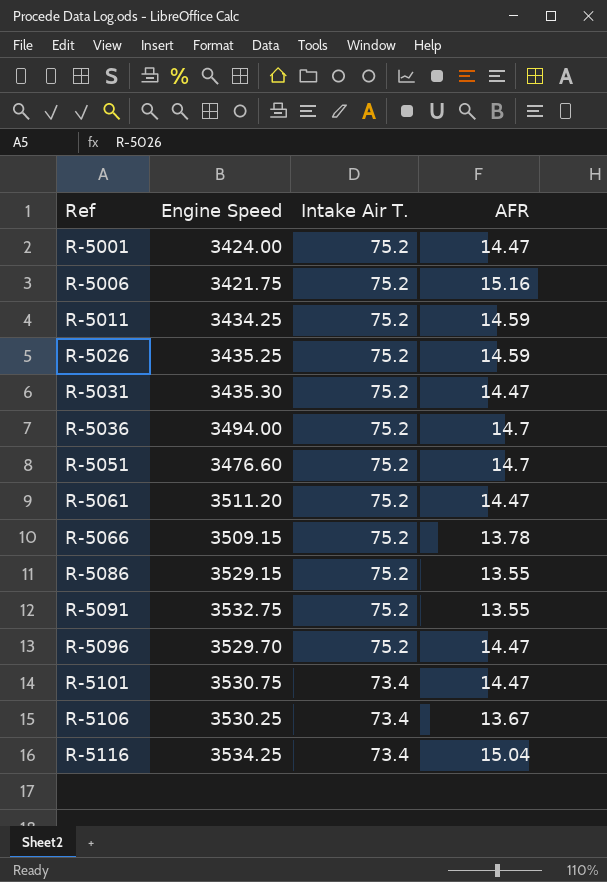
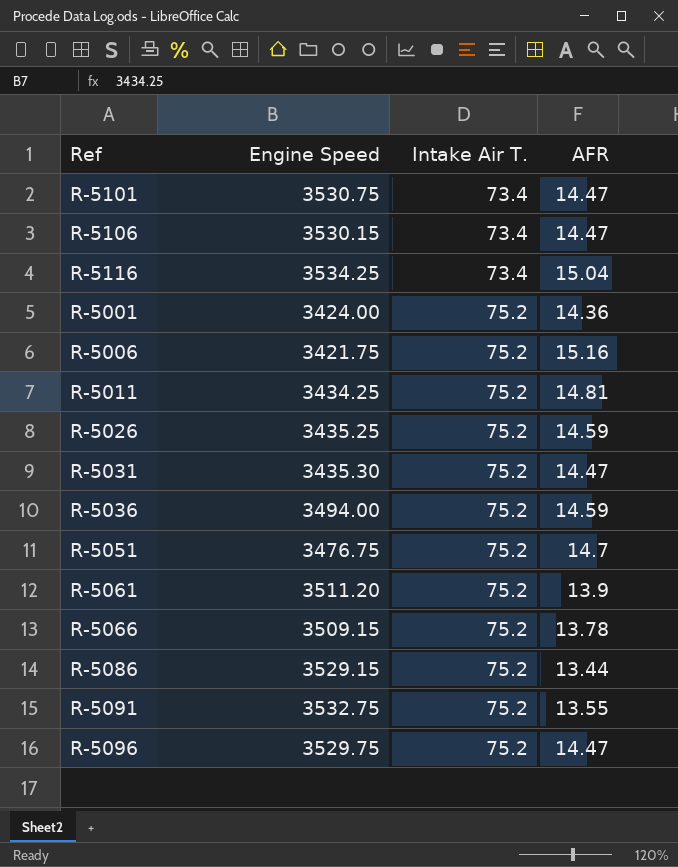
row order: Ref ascending -> Intake Air T. ascending
R-5106 | Engine Speed: 3530.25 -> 3530.15
R-5106 | AFR: 13.67 -> 14.47
R-5001 | AFR: 14.47 -> 14.36
R-5011 | AFR: 14.59 -> 14.81
R-5036 | AFR: 14.7 -> 14.59
R-5051 | Engine Speed: 3476.60 -> 3476.75
R-5061 | AFR: 14.47 -> 13.9
R-5086 | AFR: 13.55 -> 13.44
R-5096 | Engine Speed: 3529.70 -> 3529.75

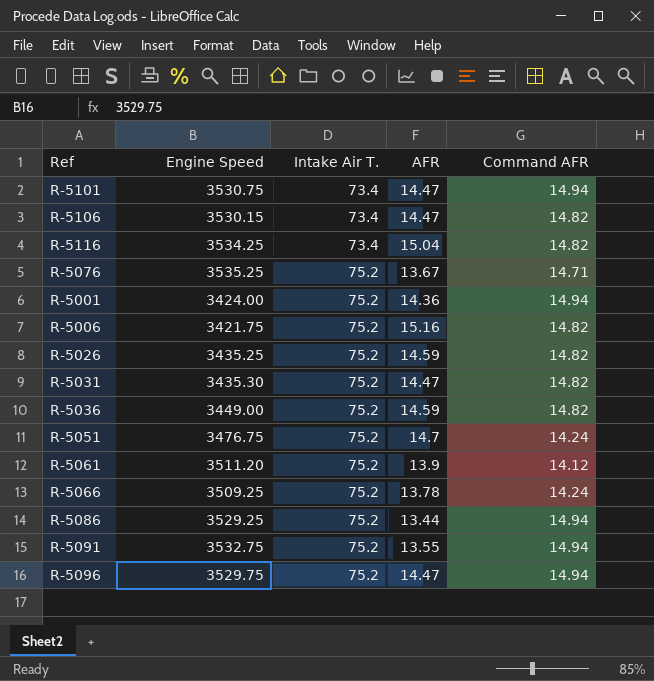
column Command AFR | position: none -> 5
row R-5011: 3434.25 | 75.2 | 14.81 -> none
row R-5076: none -> 3535.25 | 75.2 | 13.67 | 14.71
R-5036 | Engine Speed: 3494.00 -> 3449.00
R-5066 | Engine Speed: 3509.15 -> 3509.25
R-5086 | Engine Speed: 3529.15 -> 3529.25

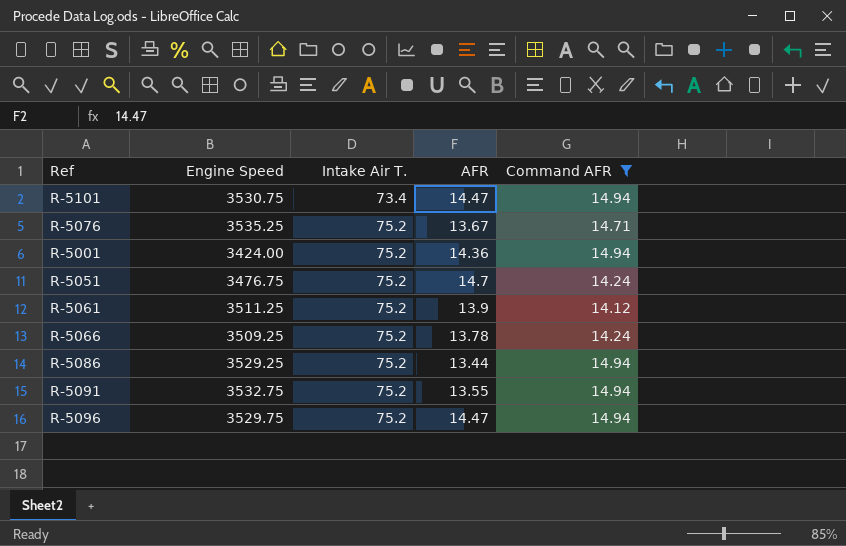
filter: none -> Command AFR != 14.82
R-5061 | Engine Speed: 3511.20 -> 3511.25

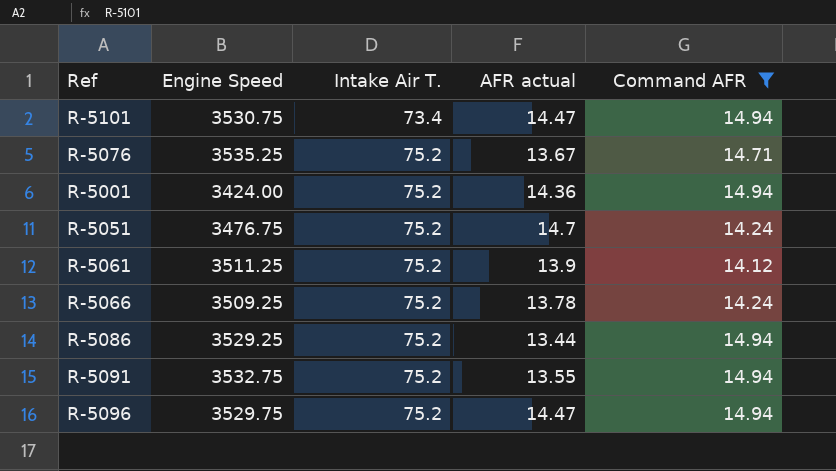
column name: AFR -> AFR actual

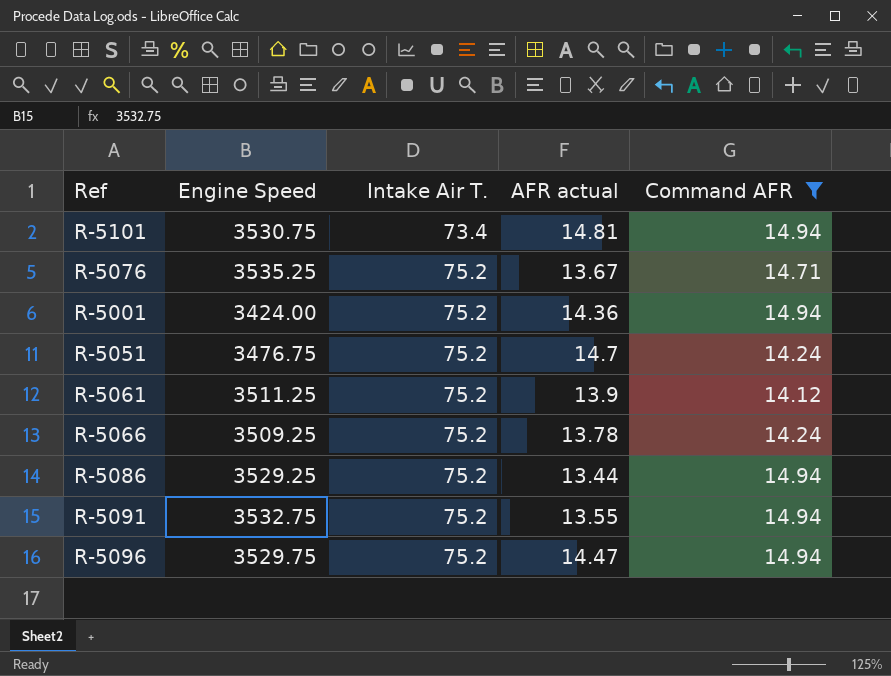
R-5101 | AFR actual: 14.47 -> 14.81

